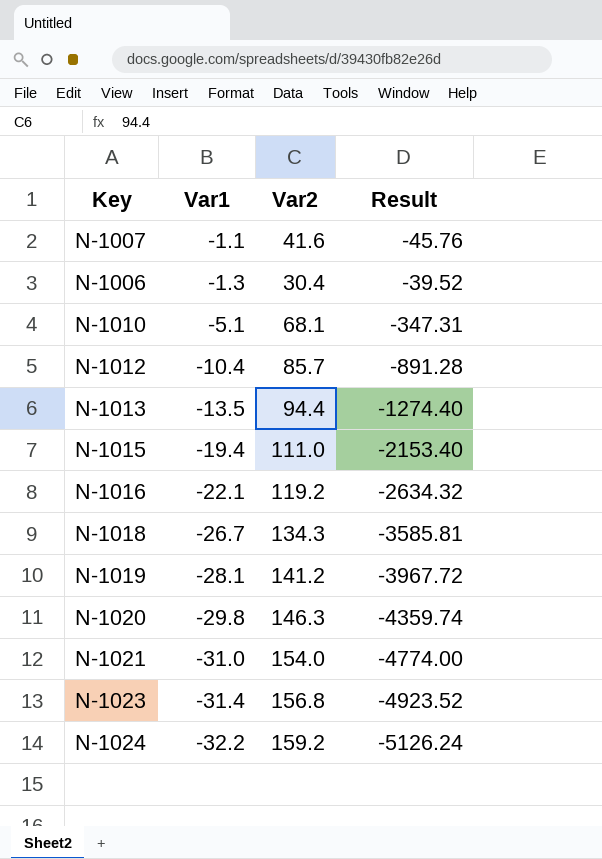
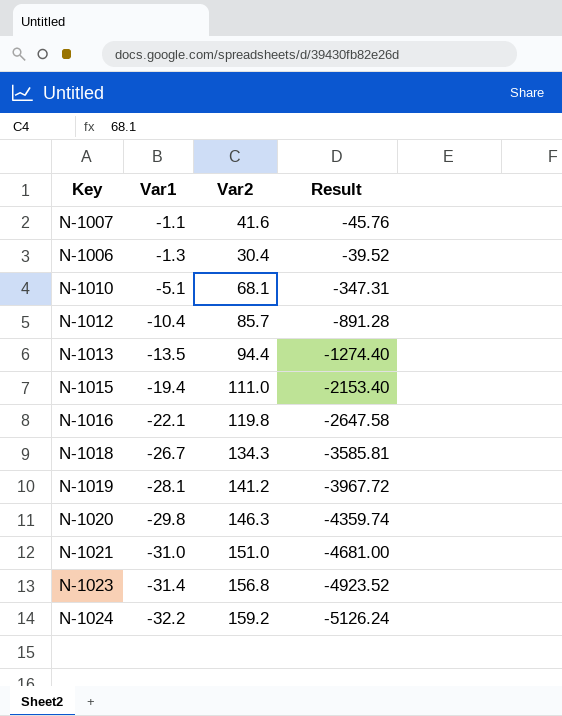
N-1016 | Var2: 119.2 -> 119.8
N-1016 | Result: -2634.32 -> -2647.58
N-1021 | Var2: 154.0 -> 151.0
N-1021 | Result: -4774.00 -> -4681.00

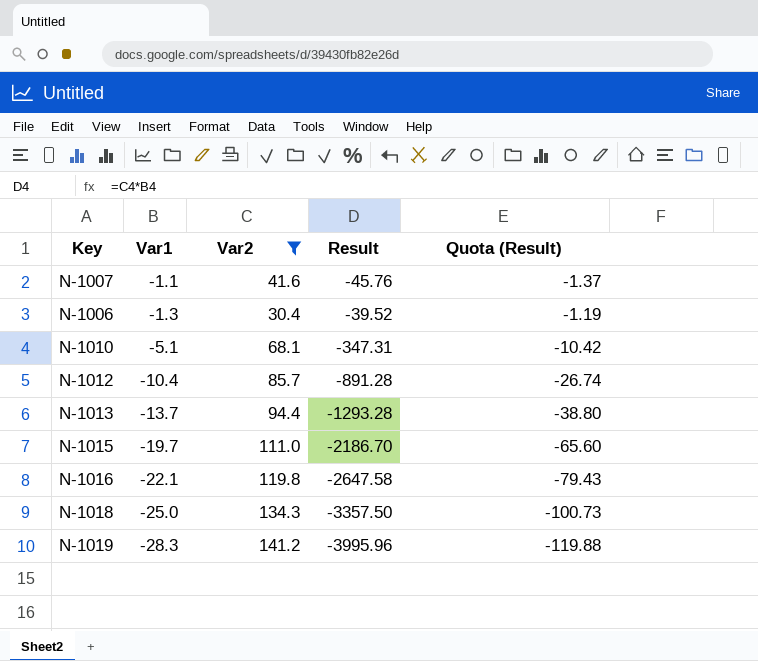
filter: none -> Var2 <= 141.2
column Quota (Result) | formula: none -> [Result] * 0.03
N-1013 | Var1: -13.5 -> -13.7
N-1013 | Result: -1274.40 -> -1293.28
N-1015 | Var1: -19.4 -> -19.7
N-1015 | Result: -2153.40 -> -2186.70
N-1018 | Var1: -26.7 -> -25.0
N-1018 | Result: -3585.81 -> -3357.50
N-1019 | Var1: -28.1 -> -28.3
N-1019 | Result: -3967.72 -> -3995.96

